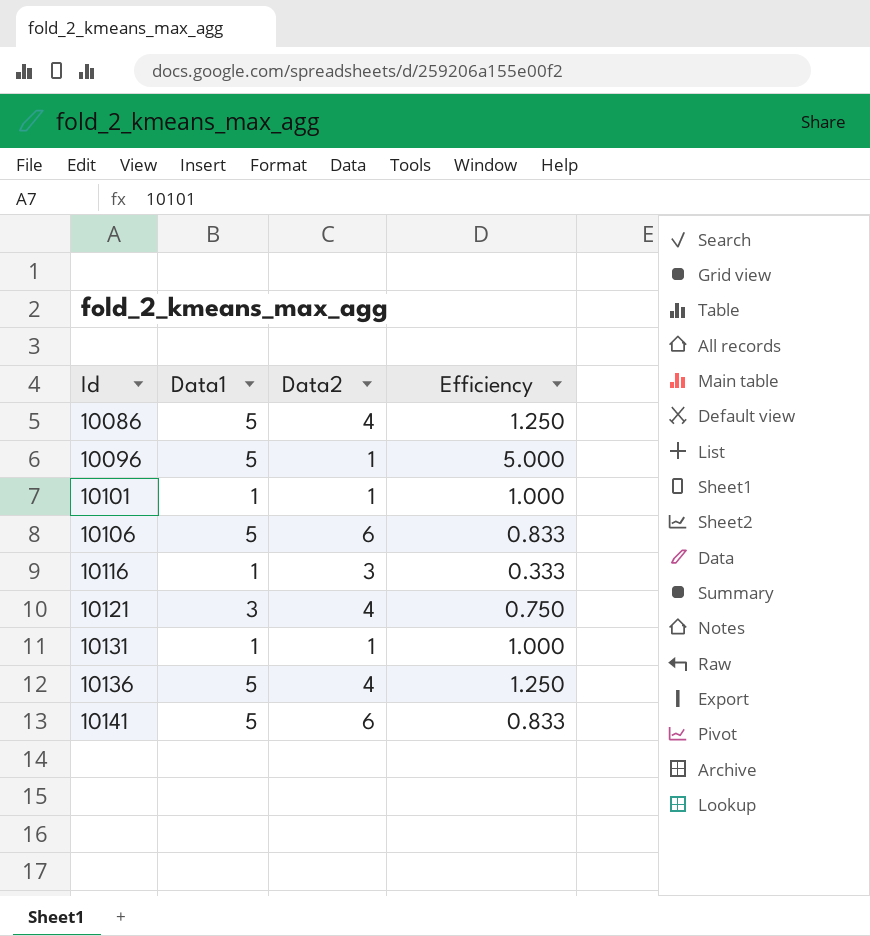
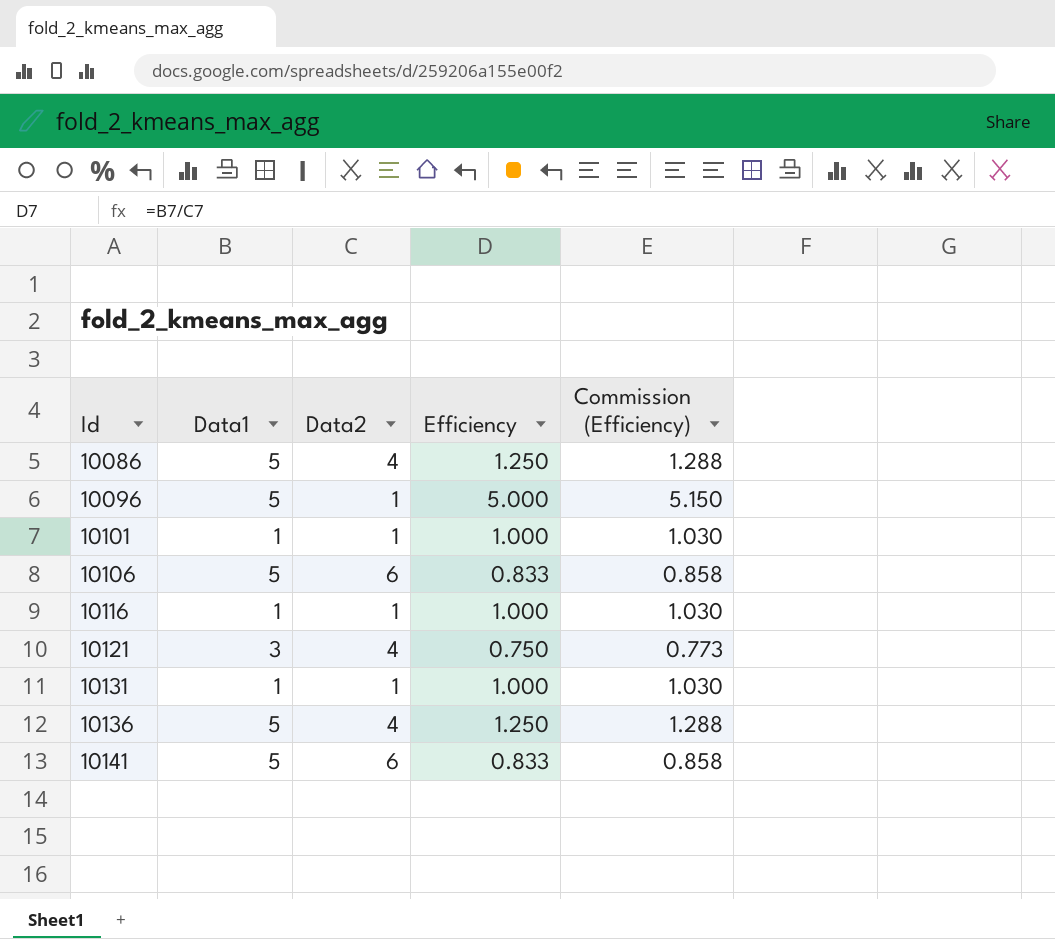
column Commission (Efficiency) | formula: none -> [Efficiency] * 1.03
10116 | Data2: 3 -> 1
10116 | Efficiency: 0.333 -> 1.000

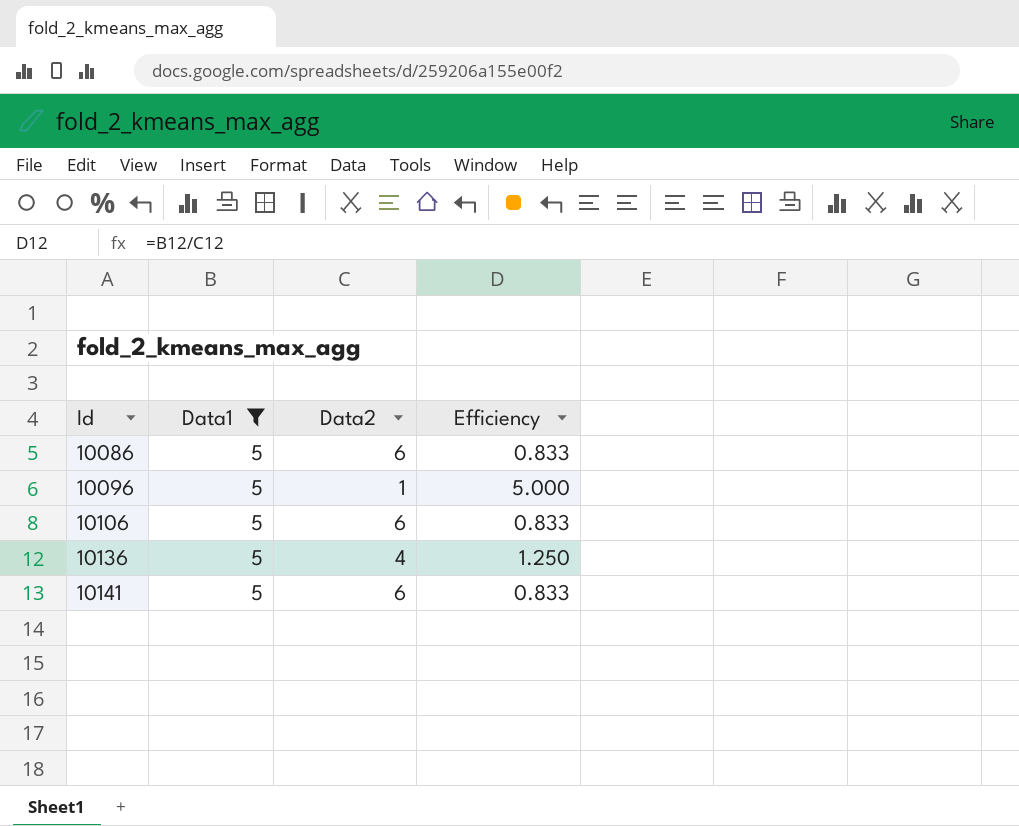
filter: none -> Data1 = 5
column Commission (Efficiency) | formula: [Efficiency] * 1.03 -> none
10086 | Data2: 4 -> 6
10086 | Efficiency: 1.250 -> 0.833

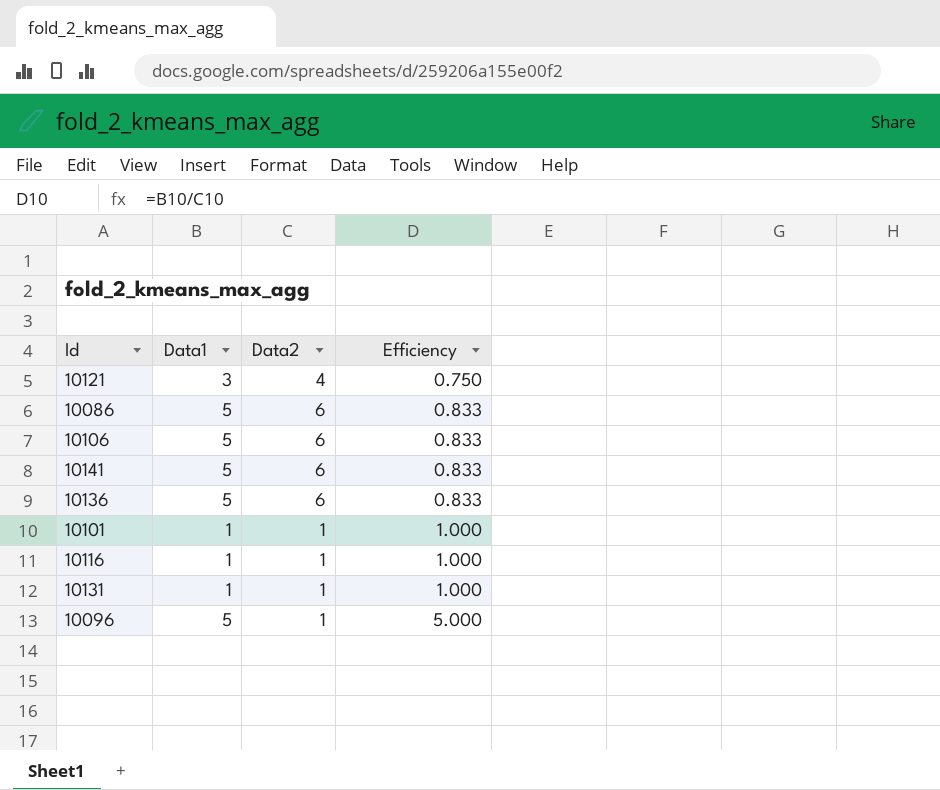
filter: Data1 = 5 -> none
row order: Id ascending -> Efficiency ascending
10136 | Data2: 4 -> 6
10136 | Efficiency: 1.250 -> 0.833

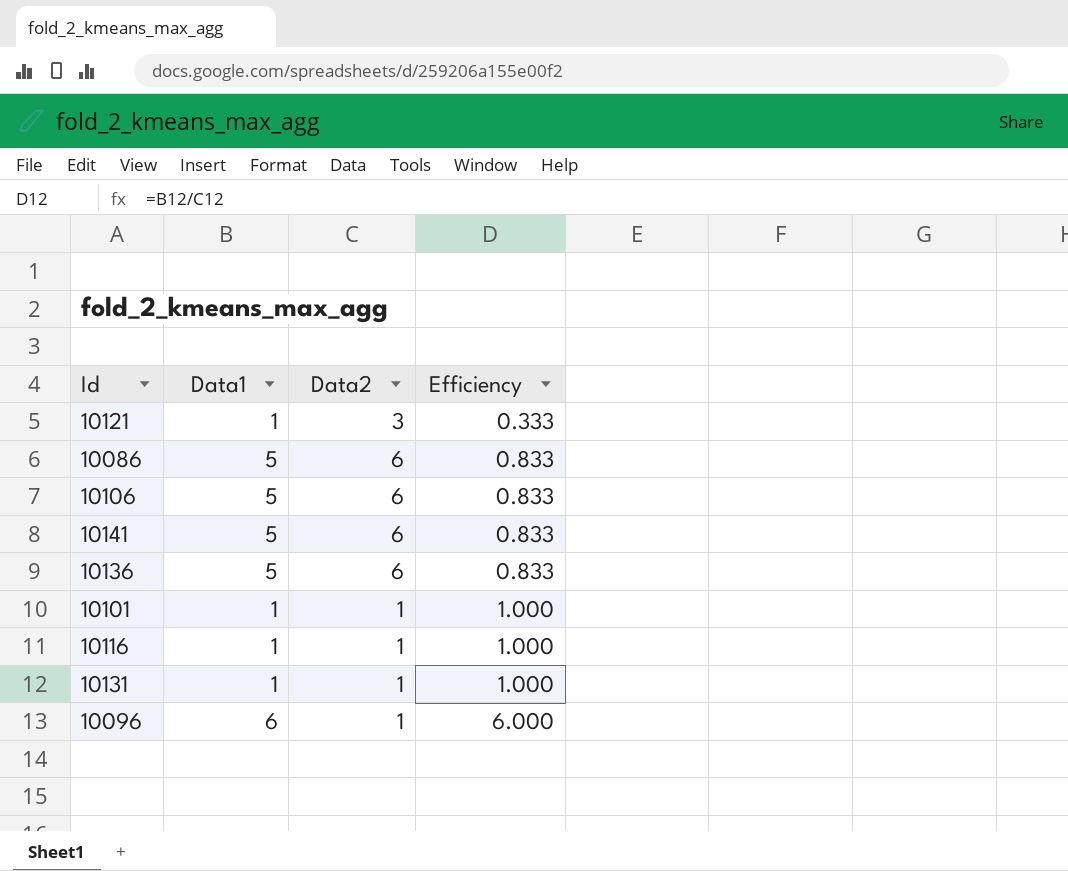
10121 | Data1: 3 -> 1
10121 | Data2: 4 -> 3
10121 | Efficiency: 0.750 -> 0.333
10096 | Data1: 5 -> 6
10096 | Efficiency: 5.000 -> 6.000

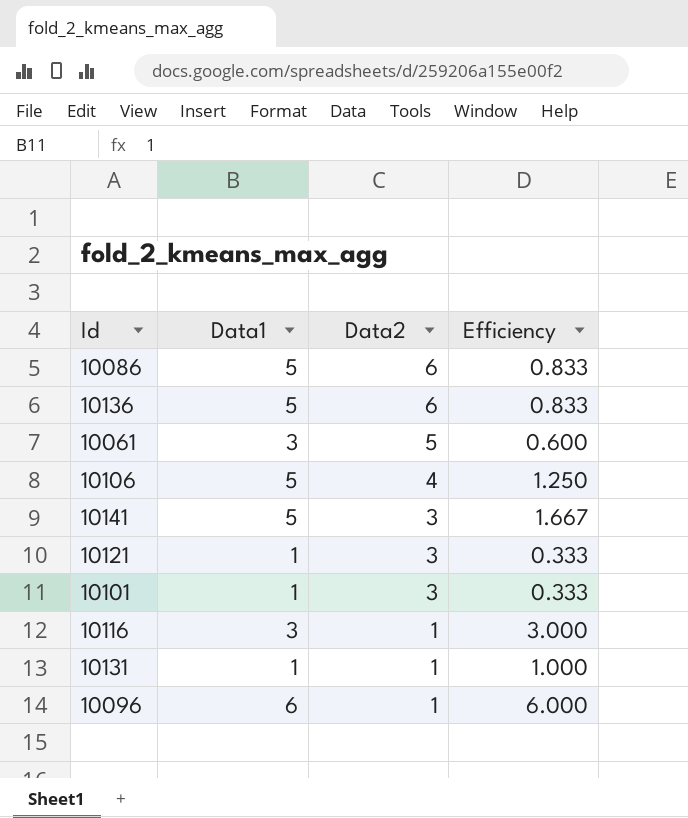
row order: Efficiency ascending -> Data2 descending
row 10061: none -> 3 | 5 | 0.600
10106 | Data2: 6 -> 4
10106 | Efficiency: 0.833 -> 1.250
10141 | Data2: 6 -> 3
10141 | Efficiency: 0.833 -> 1.667
10101 | Data2: 1 -> 3
10101 | Efficiency: 1.000 -> 0.333
10116 | Data1: 1 -> 3
10116 | Efficiency: 1.000 -> 3.000

